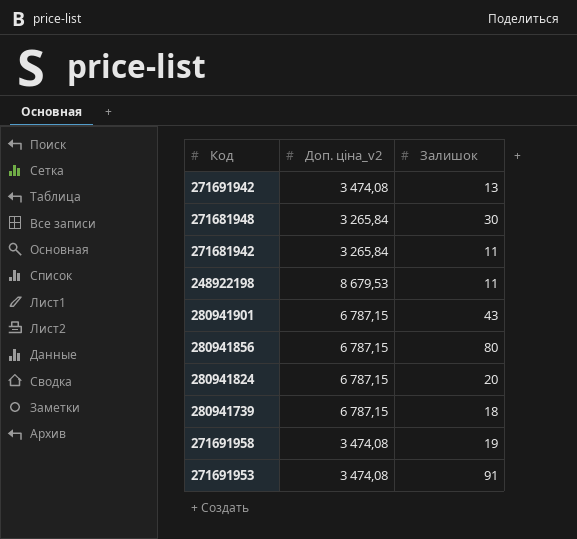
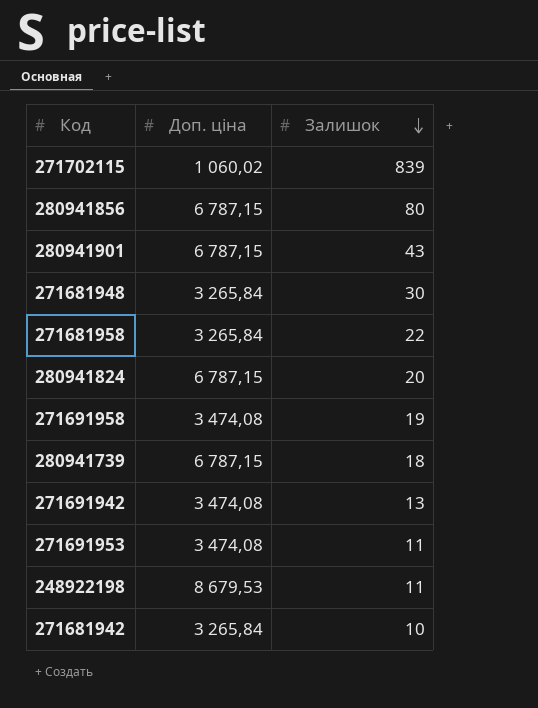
row order: none -> Залишок descending
column name: Доп. ціна_v2 -> Доп. ціна
row 271702115: none -> 1 060,02 | 839
row 271681958: none -> 3 265,84 | 22
271691953 | Залишок: 91 -> 11
271681942 | Залишок: 11 -> 10

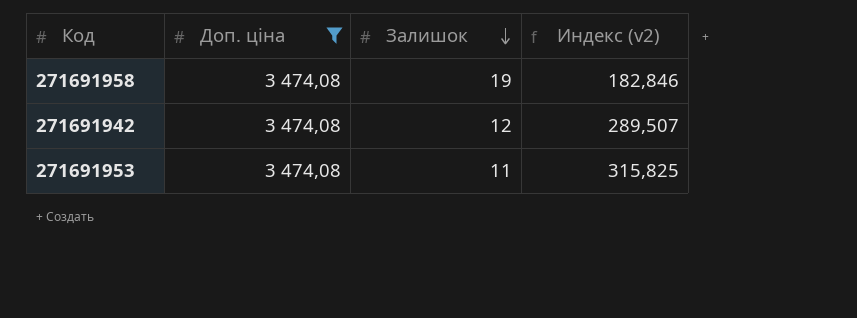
filter: none -> Доп. ціна = 3 474,08
column Индекс (v2) | formula: none -> [Доп. ціна] / [Залишок]
271691942 | Залишок: 13 -> 12

